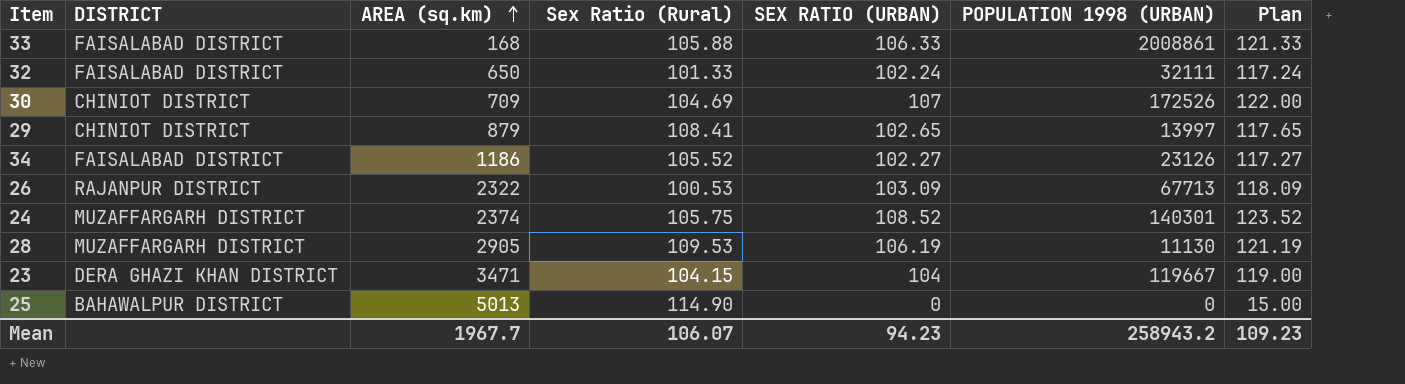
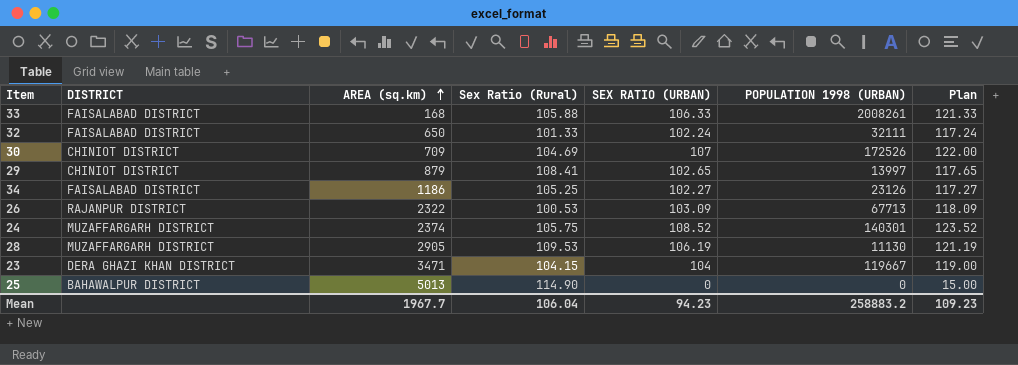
33 | POPULATION 1998 (URBAN): 2008861 -> 2008261
34 | Sex Ratio (Rural): 105.52 -> 105.25
Mean | Sex Ratio (Rural): 106.07 -> 106.04
Mean | POPULATION 1998 (URBAN): 258943.2 -> 258883.2

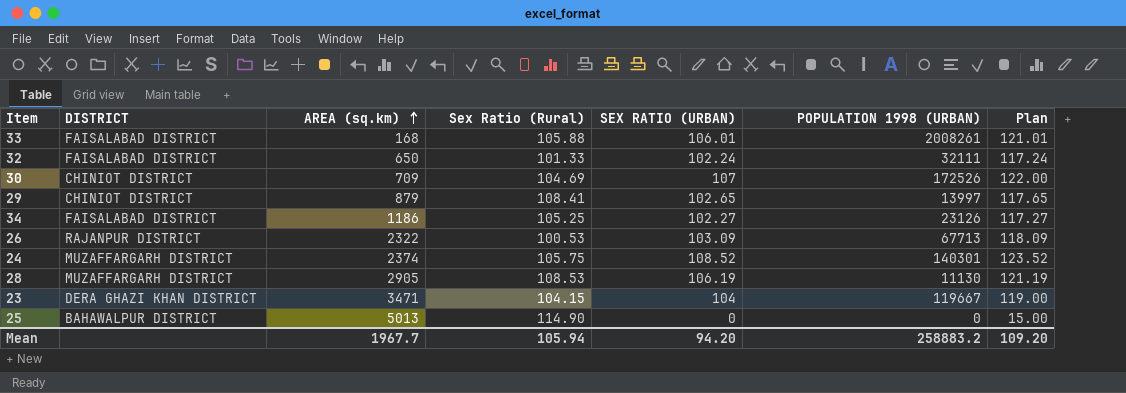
33 | SEX RATIO (URBAN): 106.33 -> 106.01
33 | Plan: 121.33 -> 121.01
28 | Sex Ratio (Rural): 109.53 -> 108.53
Mean | Sex Ratio (Rural): 106.04 -> 105.94
Mean | SEX RATIO (URBAN): 94.23 -> 94.20
Mean | Plan: 109.23 -> 109.20

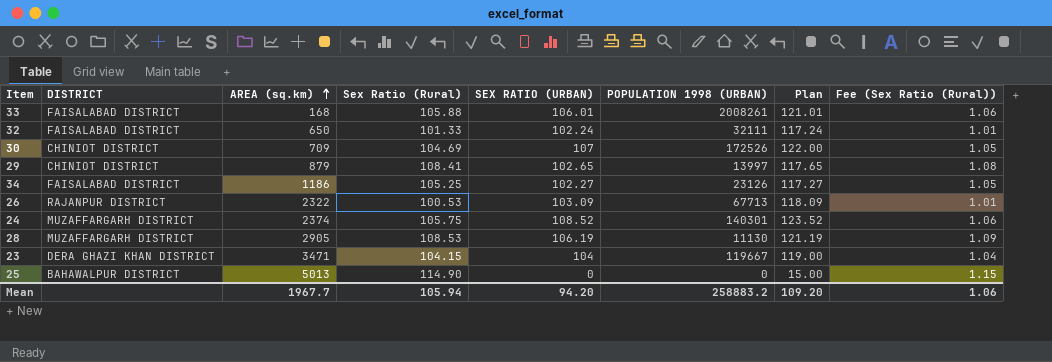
column Fee (Sex Ratio (Rural)) | formula: none -> [Sex Ratio (Rural)] * 0.01

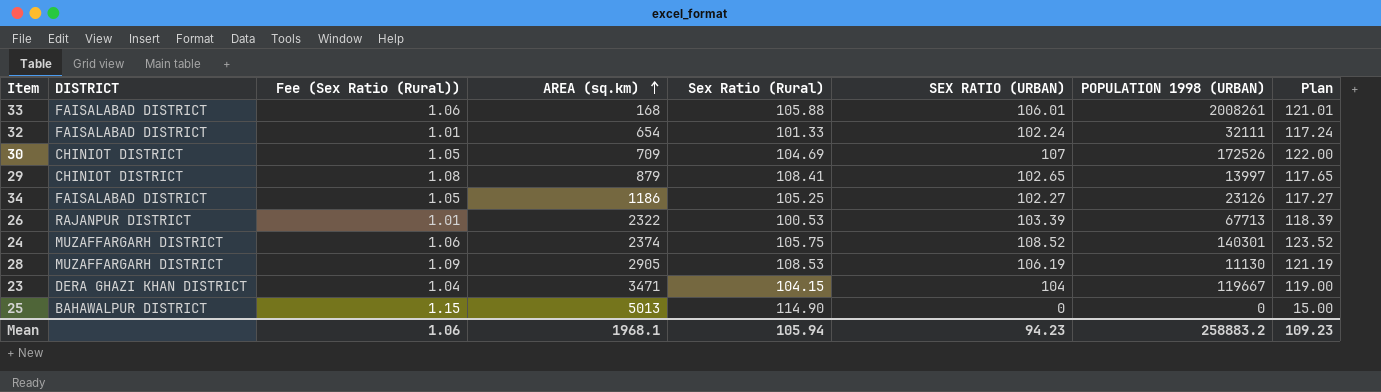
column Fee (Sex Ratio (Rural)) | position: 8 -> 3
32 | AREA (sq.km): 650 -> 654
26 | SEX RATIO (URBAN): 103.09 -> 103.39
26 | Plan: 118.09 -> 118.39
Mean | AREA (sq.km): 1967.7 -> 1968.1
Mean | SEX RATIO (URBAN): 94.20 -> 94.23
Mean | Plan: 109.20 -> 109.23

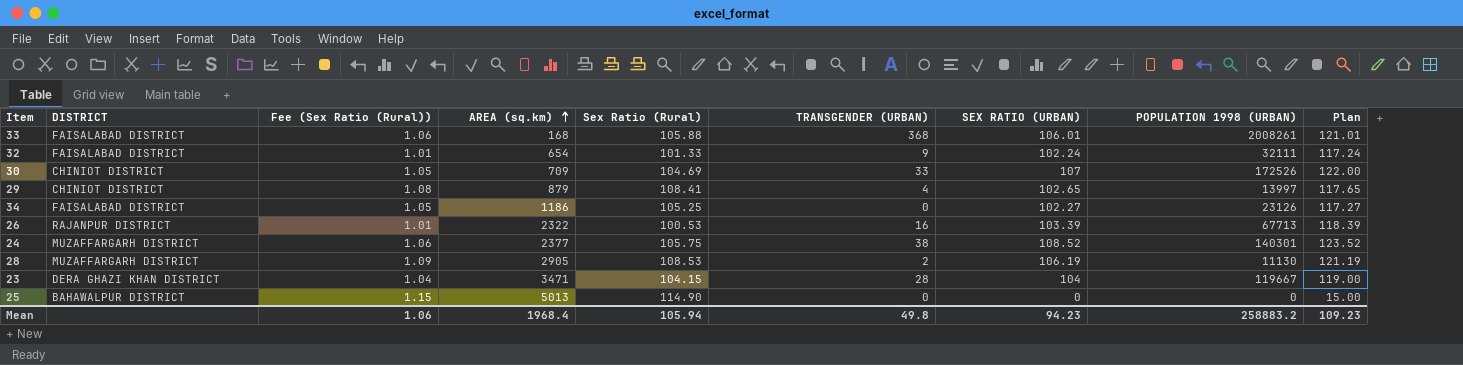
column TRANSGENDER (URBAN) | position: none -> 6
24 | AREA (sq.km): 2374 -> 2377
Mean | AREA (sq.km): 1968.1 -> 1968.4

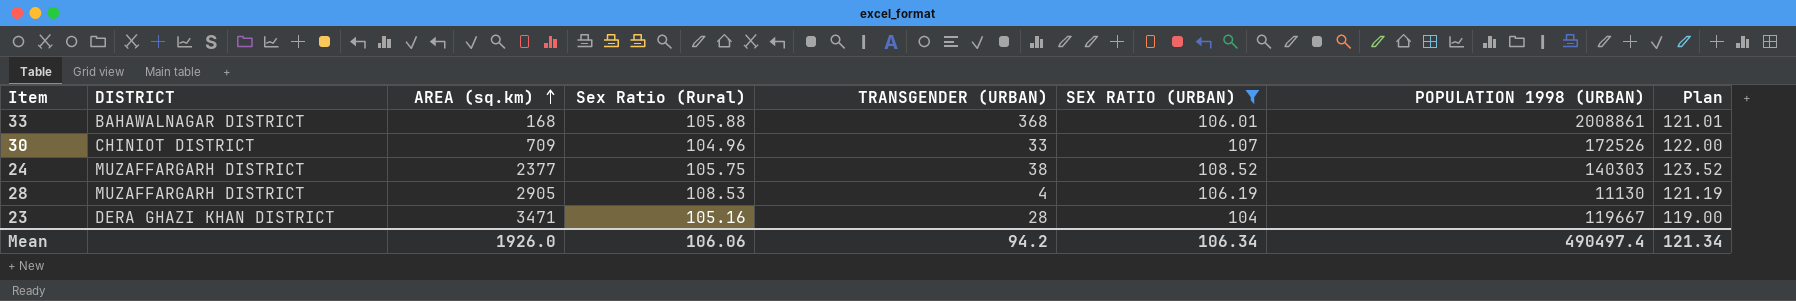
filter: none -> SEX RATIO (URBAN) >= 104
column Fee (Sex Ratio (Rural)) | formula: [Sex Ratio (Rural)] * 0.01 -> none
33 | DISTRICT: FAISALABAD DISTRICT -> BAHAWALNAGAR DISTRICT
33 | POPULATION 1998 (URBAN): 2008261 -> 2008861
30 | Sex Ratio (Rural): 104.69 -> 104.96
24 | POPULATION 1998 (URBAN): 140301 -> 140303
28 | TRANSGENDER (URBAN): 2 -> 4
23 | Sex Ratio (Rural): 104.15 -> 105.16
Mean | AREA (sq.km): 1968.4 -> 1926.0
Mean | Sex Ratio (Rural): 105.94 -> 106.06
Mean | TRANSGENDER (URBAN): 49.8 -> 94.2
Mean | SEX RATIO (URBAN): 94.23 -> 106.34
Mean | POPULATION 1998 (URBAN): 258883.2 -> 490497.4
Mean | Plan: 109.23 -> 121.34

